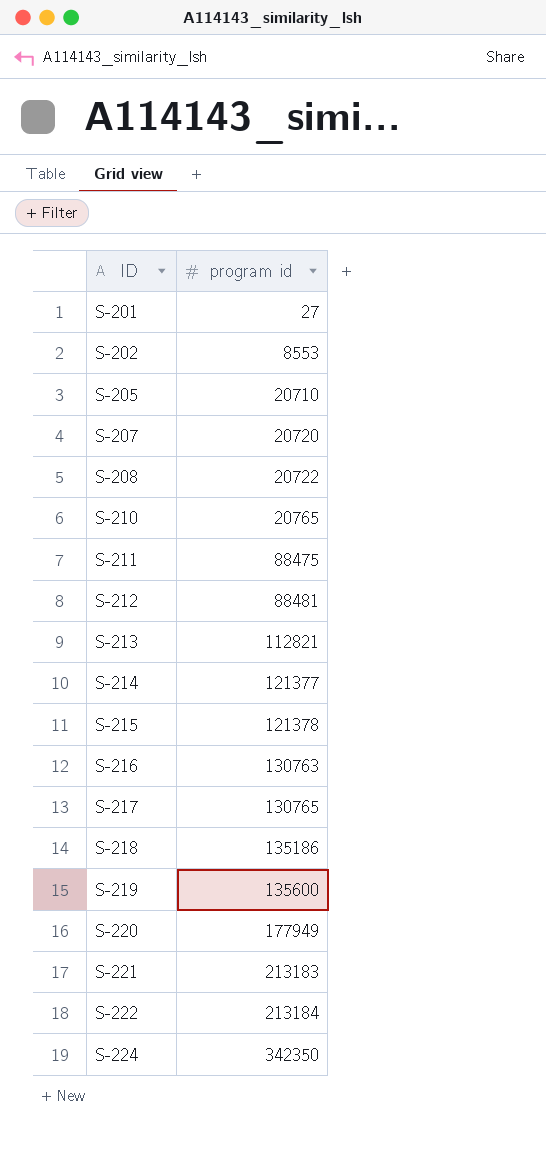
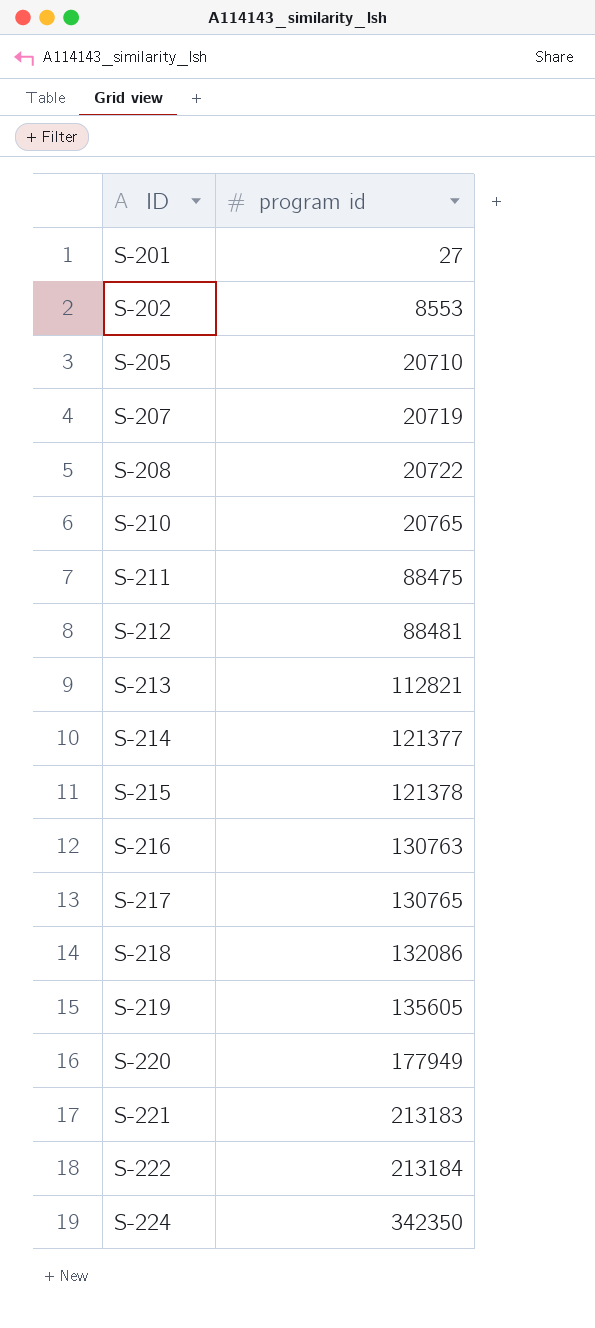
S-207 | program id: 20720 -> 20719
S-218 | program id: 135186 -> 132086
S-219 | program id: 135600 -> 135605

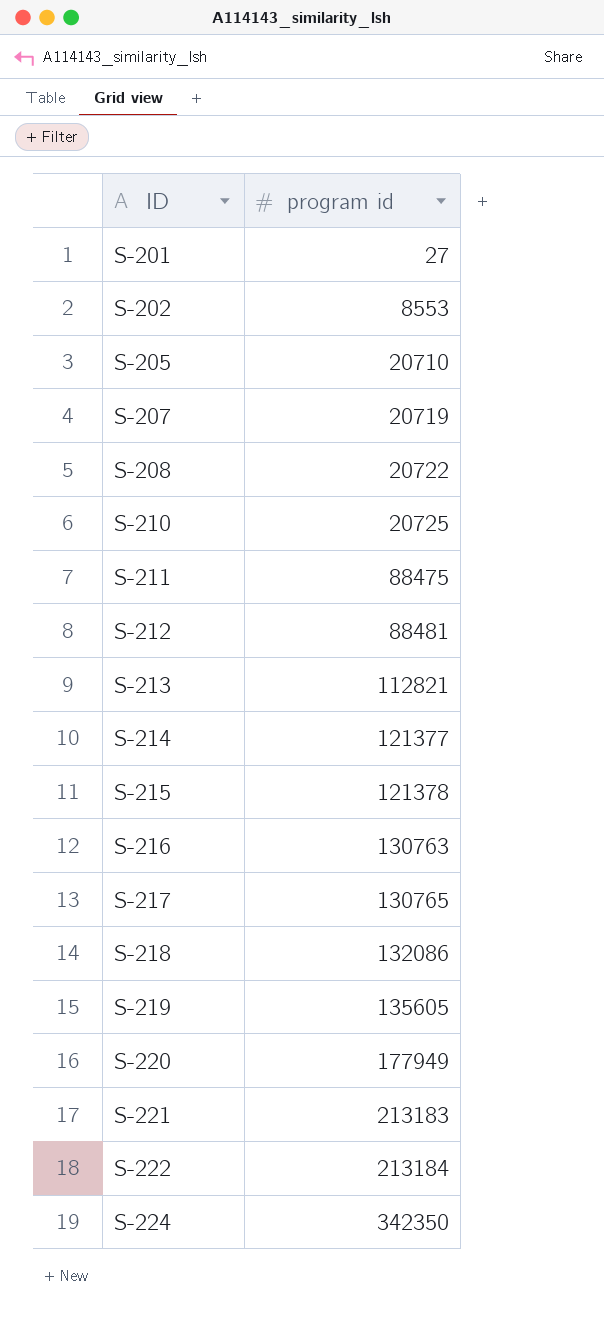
S-210 | program id: 20765 -> 20725

